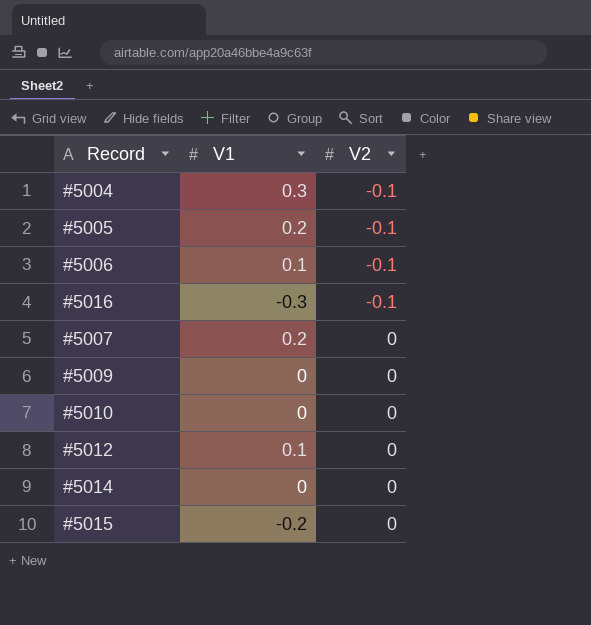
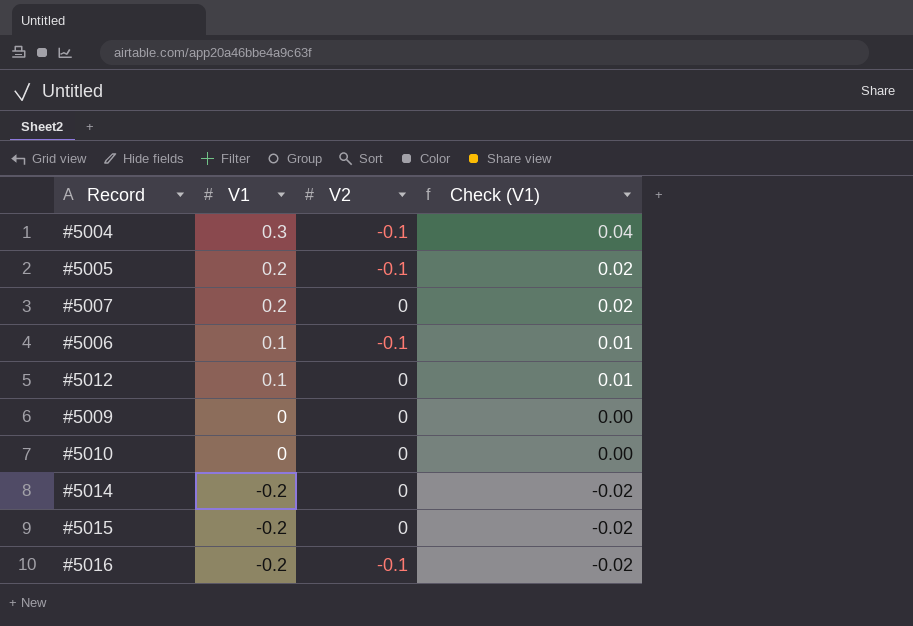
row order: V2 ascending -> V1 descending
column Check (V1) | formula: none -> [V1] * 0.12
#5014 | V1: 0 -> -0.2
#5016 | V1: -0.3 -> -0.2

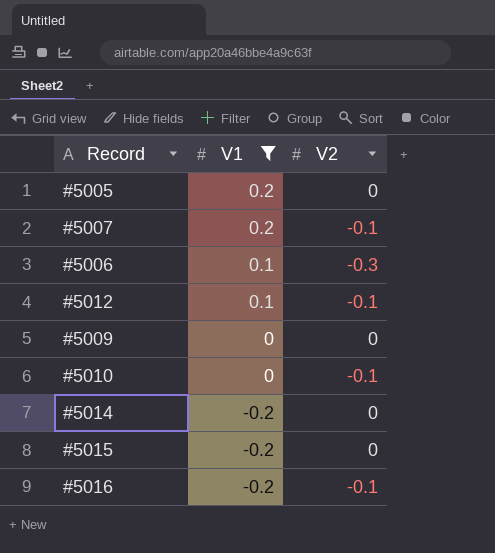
filter: none -> V1 != 0.3
column Check (V1) | formula: [V1] * 0.12 -> none
#5005 | V2: -0.1 -> 0
#5007 | V2: 0 -> -0.1
#5006 | V2: -0.1 -> -0.3
#5012 | V2: 0 -> -0.1
#5010 | V2: 0 -> -0.1

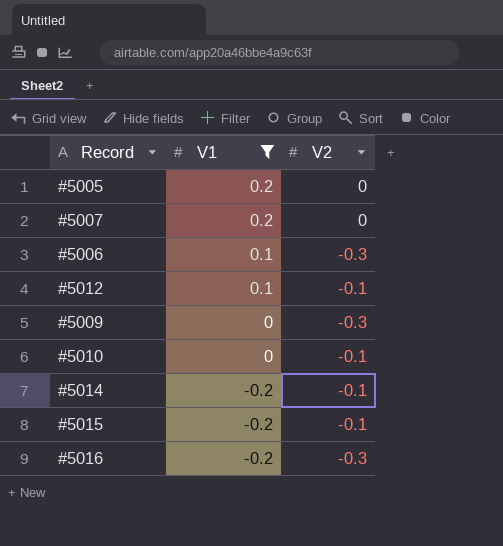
#5007 | V2: -0.1 -> 0
#5009 | V2: 0 -> -0.3
#5014 | V2: 0 -> -0.1
#5015 | V2: 0 -> -0.1
#5016 | V2: -0.1 -> -0.3

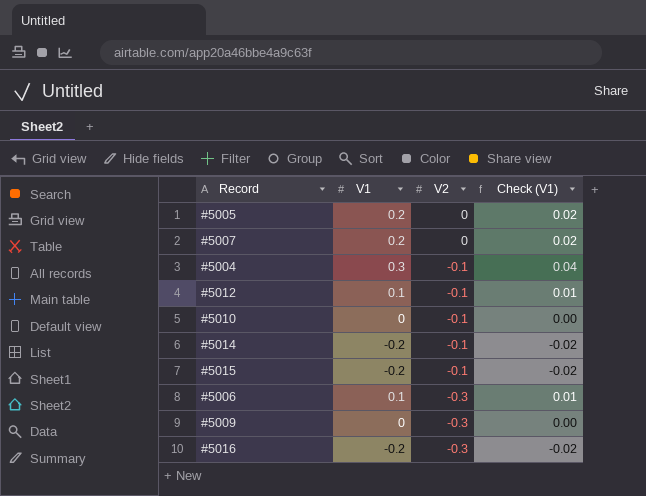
filter: V1 != 0.3 -> none
row order: V1 descending -> V2 descending
column Check (V1) | formula: none -> [V1] * 0.12

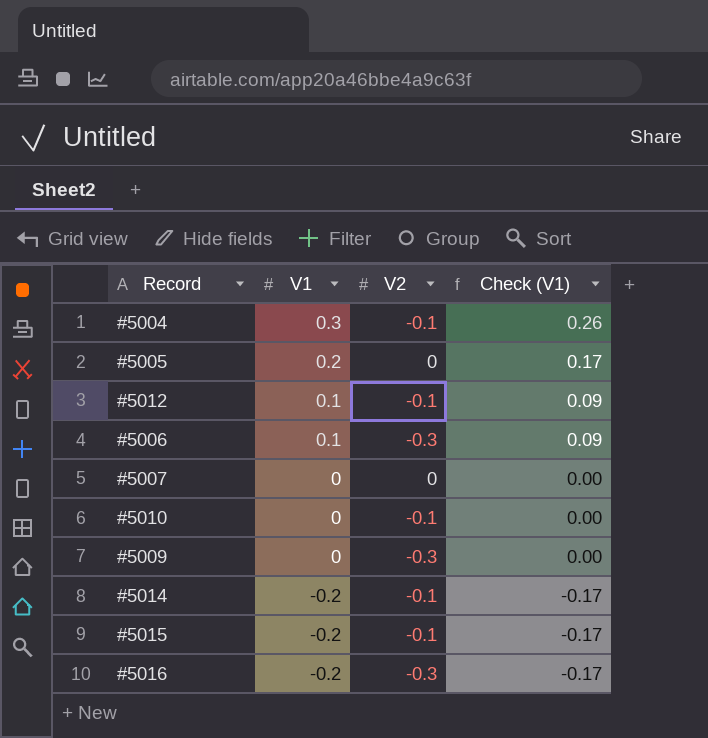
row order: V2 descending -> V1 descending
column Check (V1) | formula: [V1] * 0.12 -> [V1] * 0.85
#5007 | V1: 0.2 -> 0

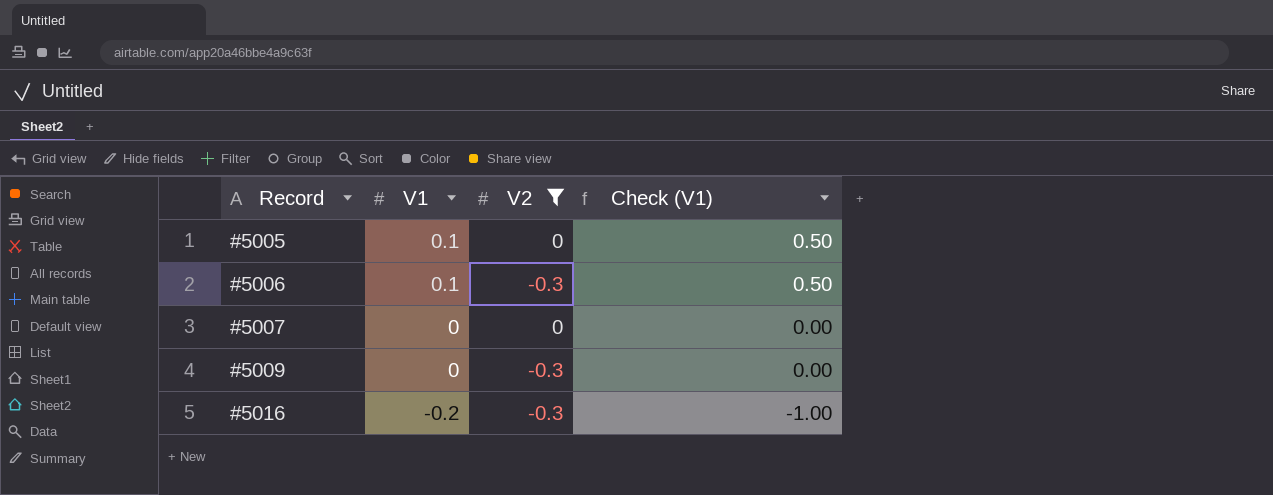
filter: none -> V2 != -0.1
column Check (V1) | formula: [V1] * 0.85 -> [V1] * 5
#5005 | V1: 0.2 -> 0.1

